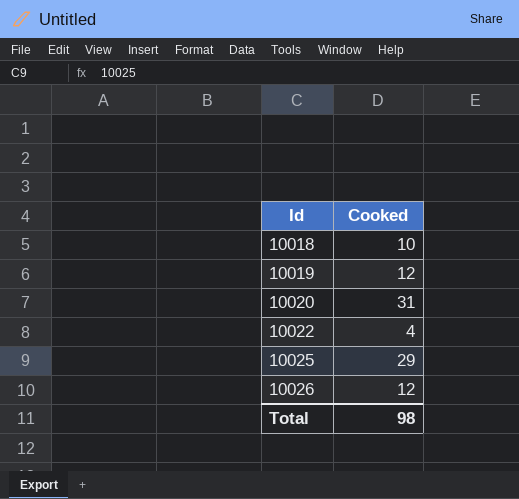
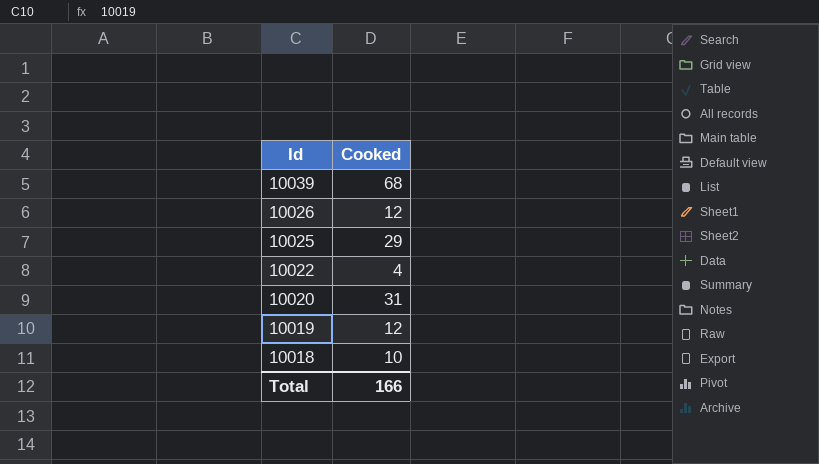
row order: Id ascending -> Id descending
row 10039: none -> 68
Total | Cooked: 98 -> 166

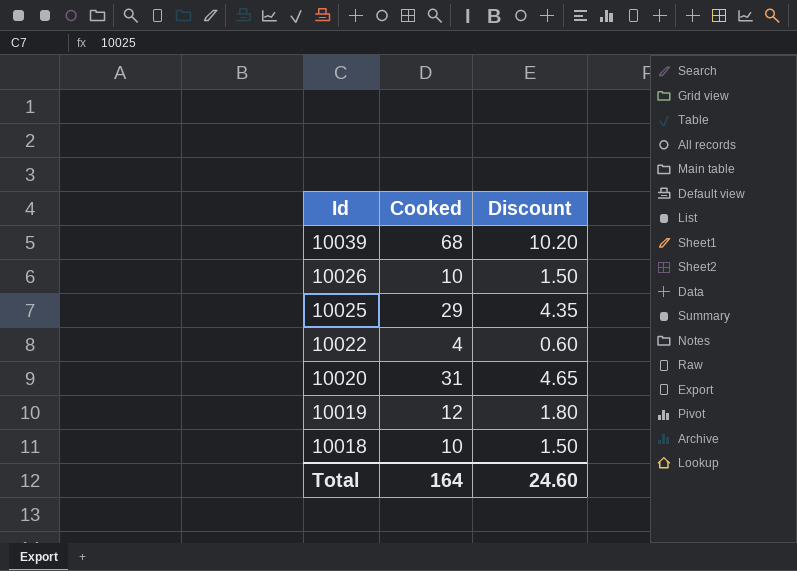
column Discount | formula: none -> [Cooked] * 0.15
10026 | Cooked: 12 -> 10
Total | Cooked: 166 -> 164

